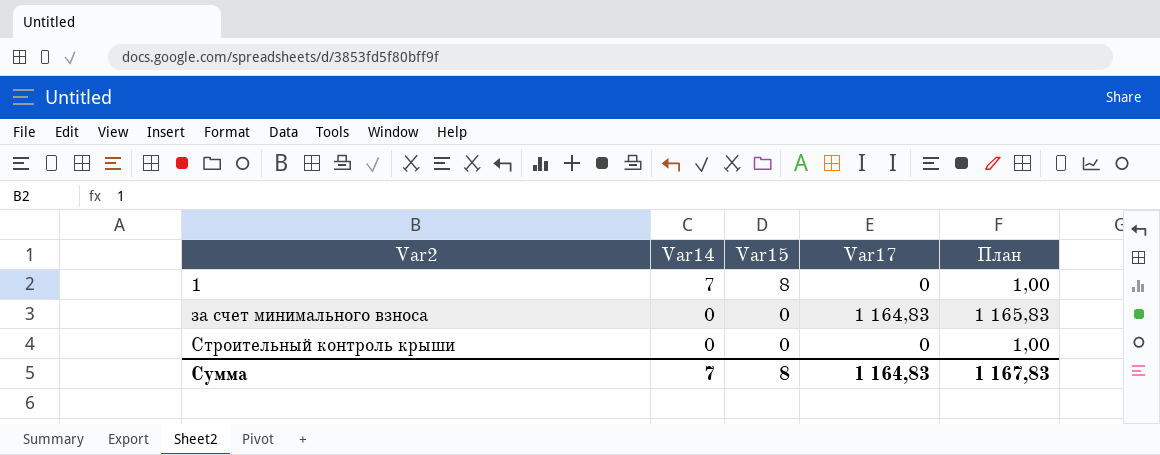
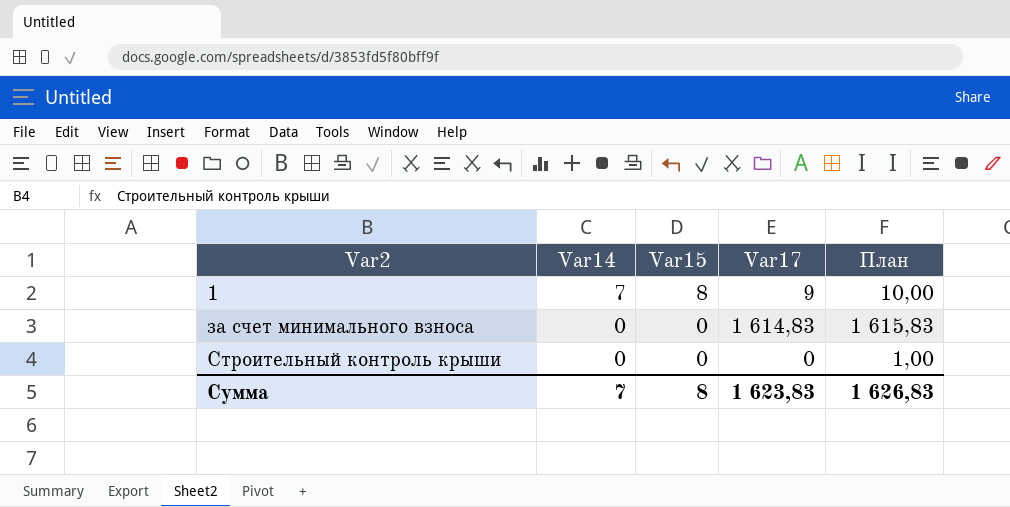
1 | Var17: 0 -> 9
1 | План: 1,00 -> 10,00
за счет минимального взноса | Var17: 1 164,83 -> 1 614,83
за счет минимального взноса | План: 1 165,83 -> 1 615,83
Сумма | Var17: 1 164,83 -> 1 623,83
Сумма | План: 1 167,83 -> 1 626,83

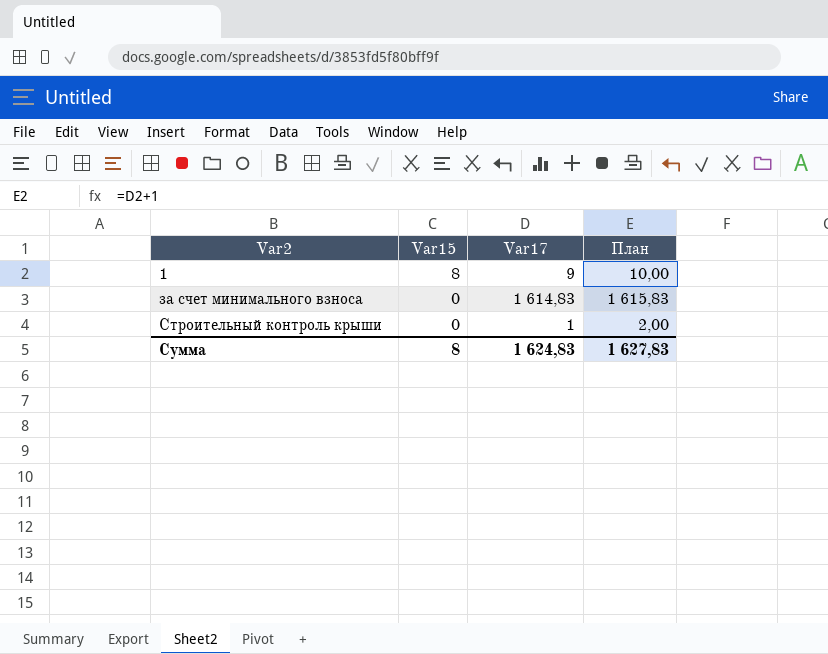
column Var14 | position: 2 -> none
Строительный контроль крыши | Var17: 0 -> 1
Строительный контроль крыши | План: 1,00 -> 2,00
Сумма | Var17: 1 623,83 -> 1 624,83
Сумма | План: 1 626,83 -> 1 627,83

